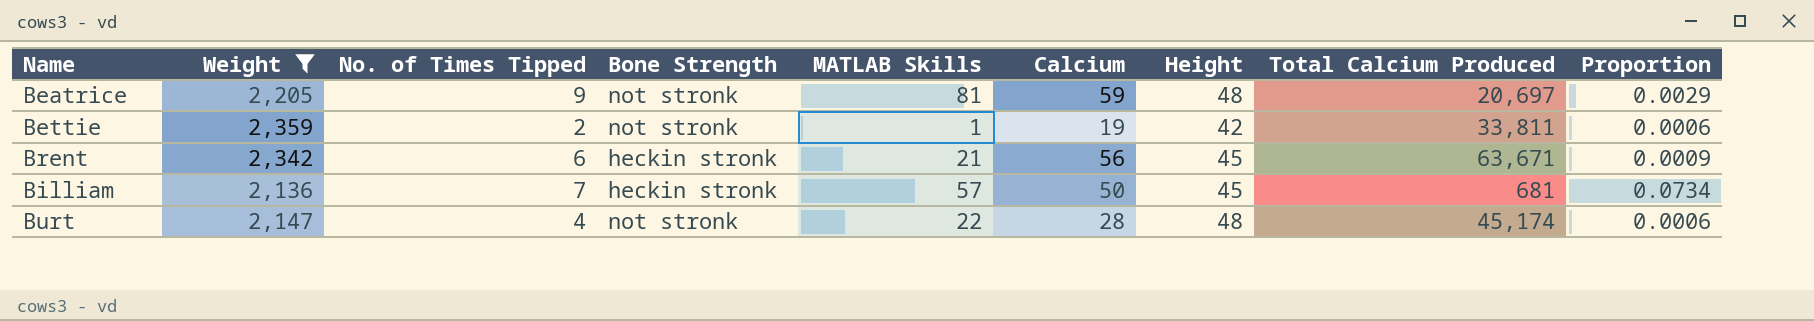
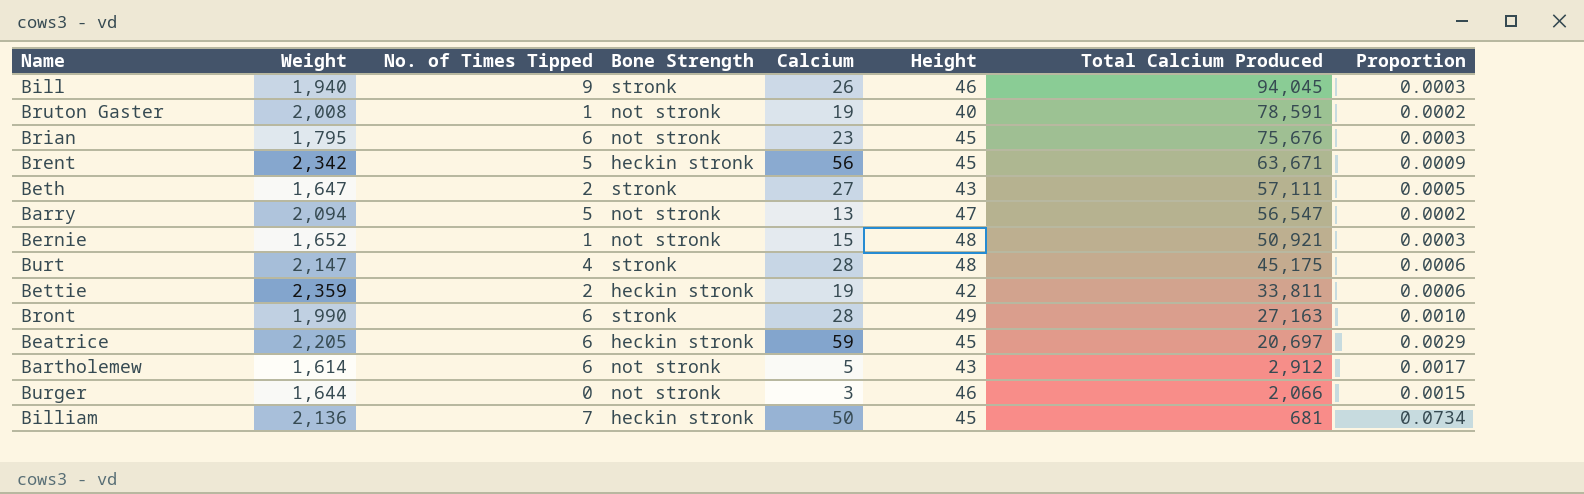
filter: Weight >= 2,136 -> none
row order: none -> Total Calcium Produced descending
column MATLAB Skills | position: 5 -> none
Brent | No. of Times Tipped: 6 -> 5
Burt | Bone Strength: not stronk -> stronk
Burt | Total Calcium Produced: 45,174 -> 45,175
Bettie | Bone Strength: not stronk -> heckin stronk
Beatrice | No. of Times Tipped: 9 -> 6
Beatrice | Bone Strength: not stronk -> heckin stronk
Beatrice | Height: 48 -> 45

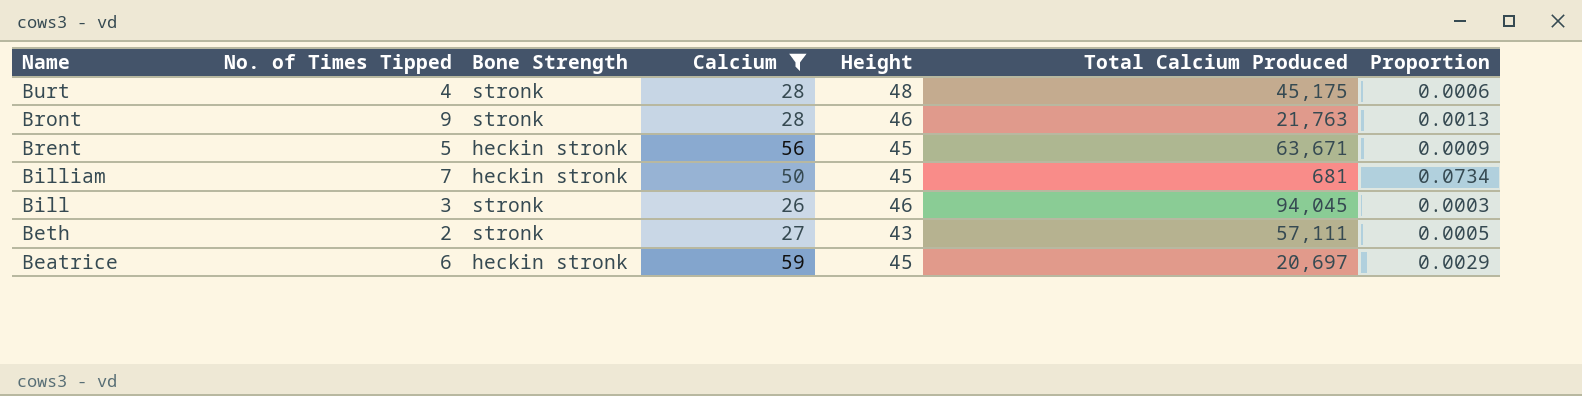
filter: none -> Calcium >= 26
row order: Total Calcium Produced descending -> Name descending
column Weight | position: 2 -> none
Bront | No. of Times Tipped: 6 -> 9
Bront | Height: 49 -> 46
Bront | Total Calcium Produced: 27,163 -> 21,763
Bront | Proportion: 0.0010 -> 0.0013
Bill | No. of Times Tipped: 9 -> 3

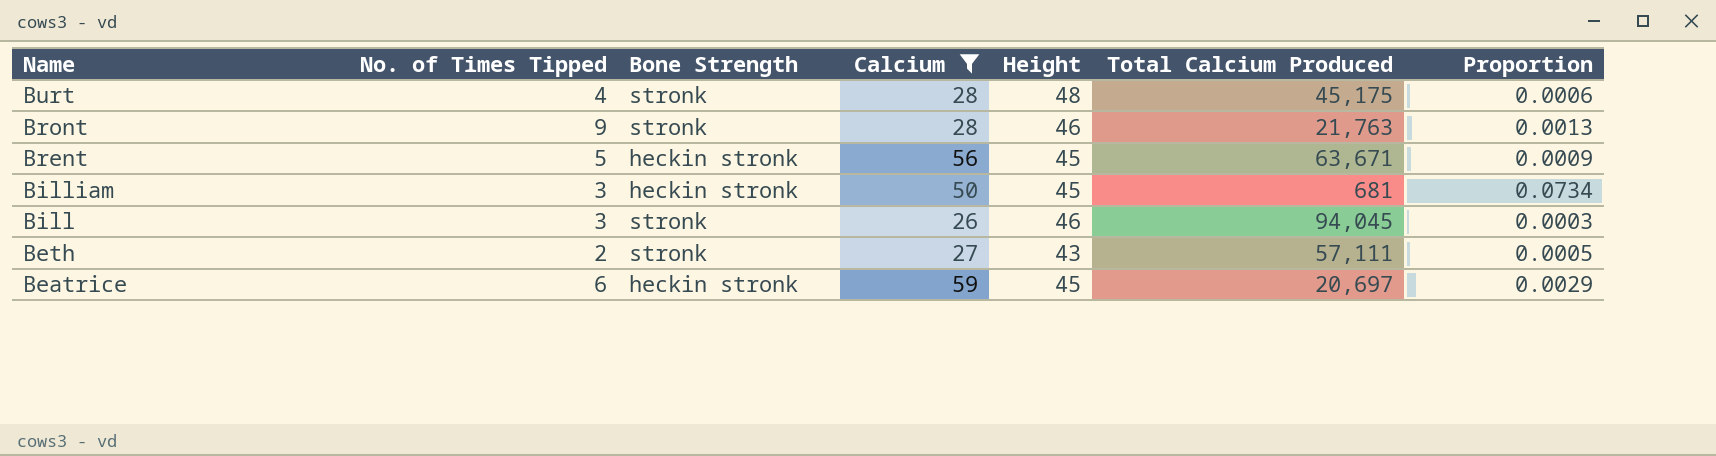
Billiam | No. of Times Tipped: 7 -> 3

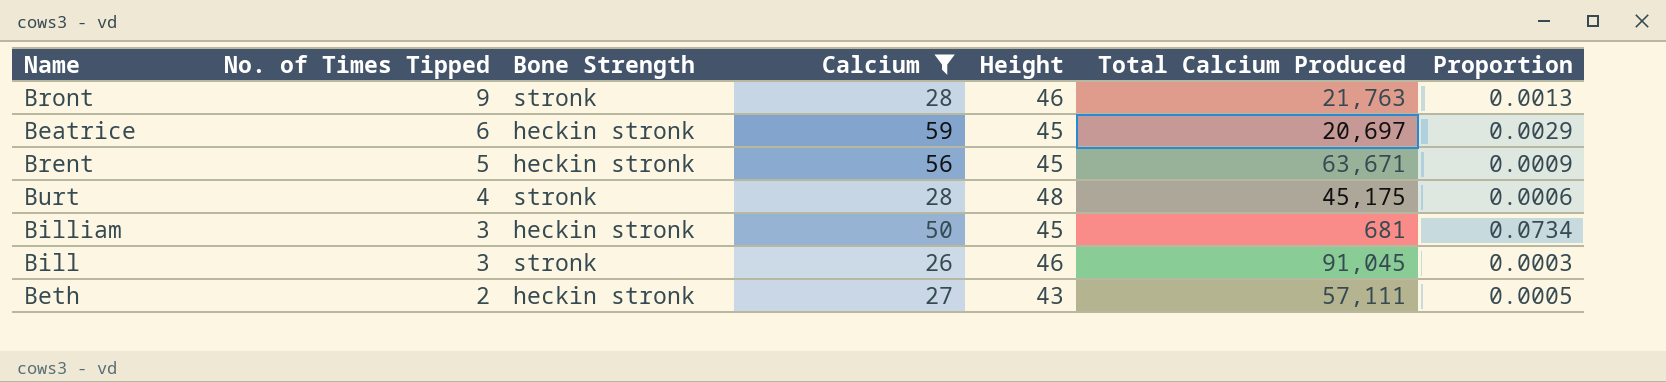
row order: Name descending -> No. of Times Tipped descending
Bill | Total Calcium Produced: 94,045 -> 91,045
Beth | Bone Strength: stronk -> heckin stronk

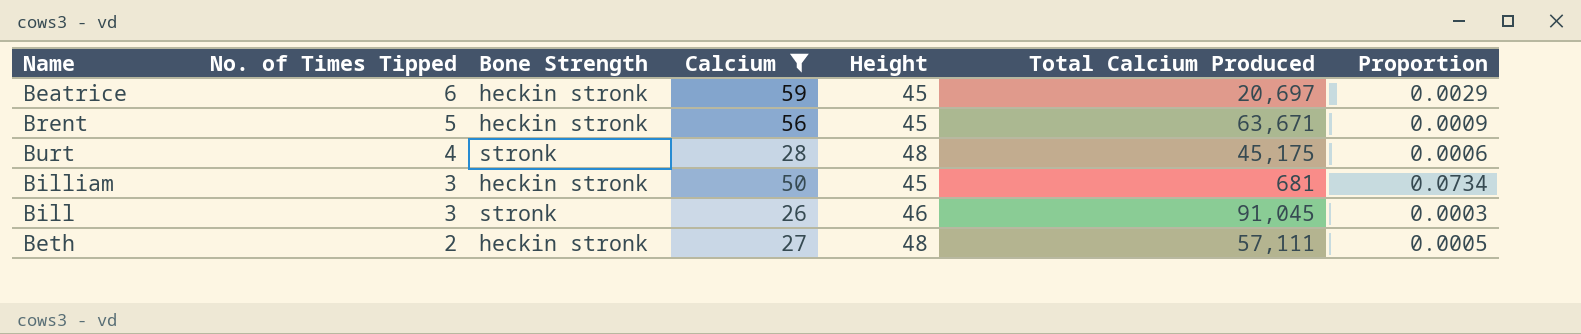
row Bront: 9 | stronk | 28 | 46 | 21,763 | 0.0013 -> none
Beth | Height: 43 -> 48

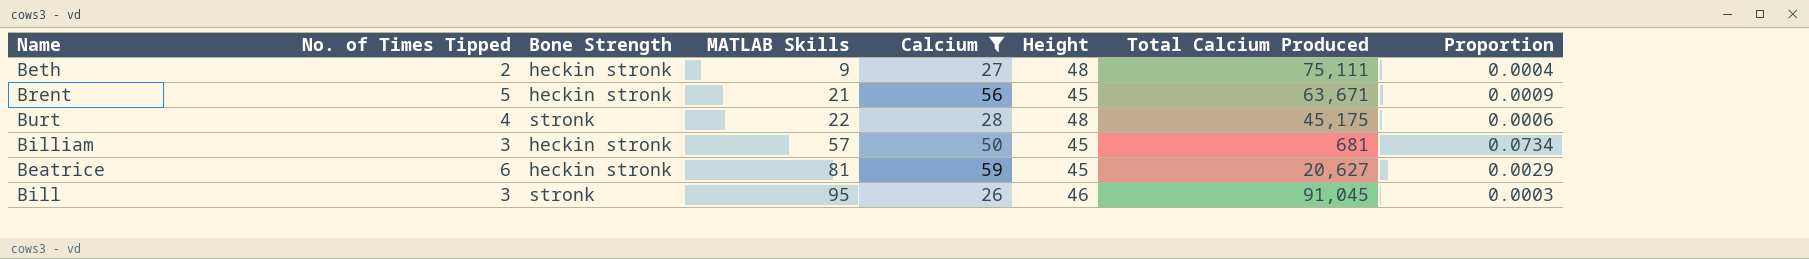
row order: No. of Times Tipped descending -> MATLAB Skills ascending
column MATLAB Skills | position: none -> 4
Beth | Total Calcium Produced: 57,111 -> 75,111
Beth | Proportion: 0.0005 -> 0.0004
Beatrice | Total Calcium Produced: 20,697 -> 20,627

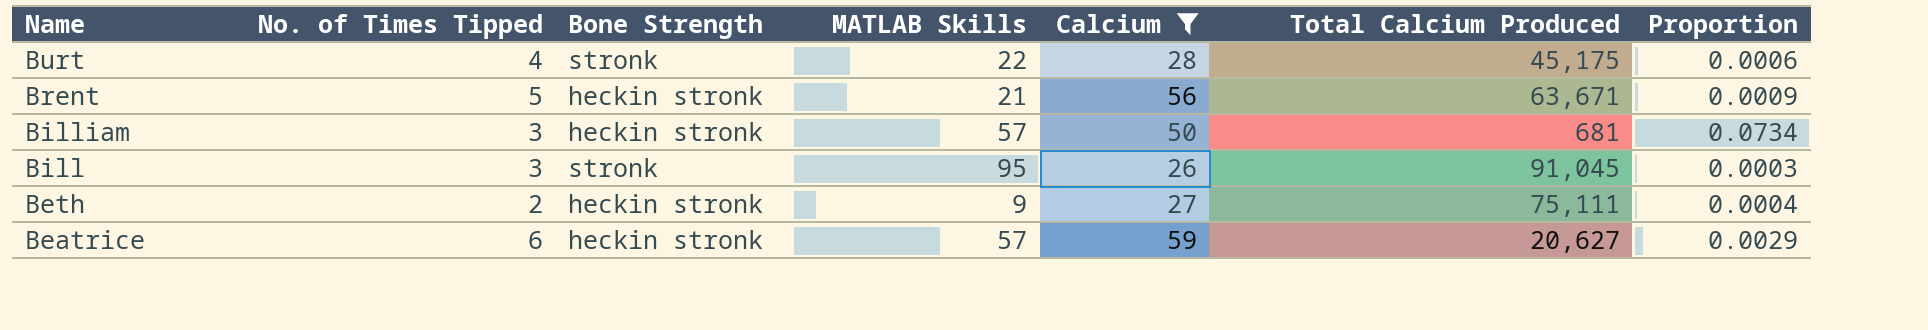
row order: MATLAB Skills ascending -> Name descending
column Height | position: 6 -> none
Beatrice | MATLAB Skills: 81 -> 57

